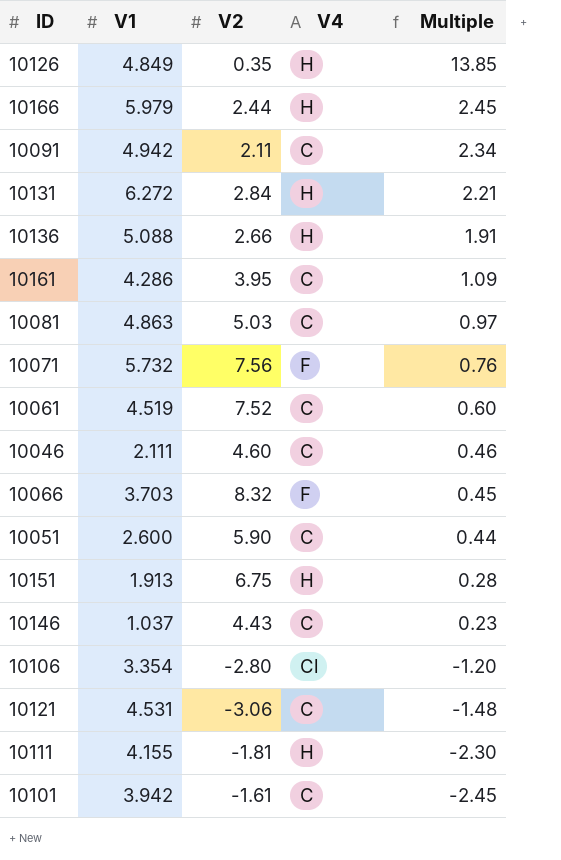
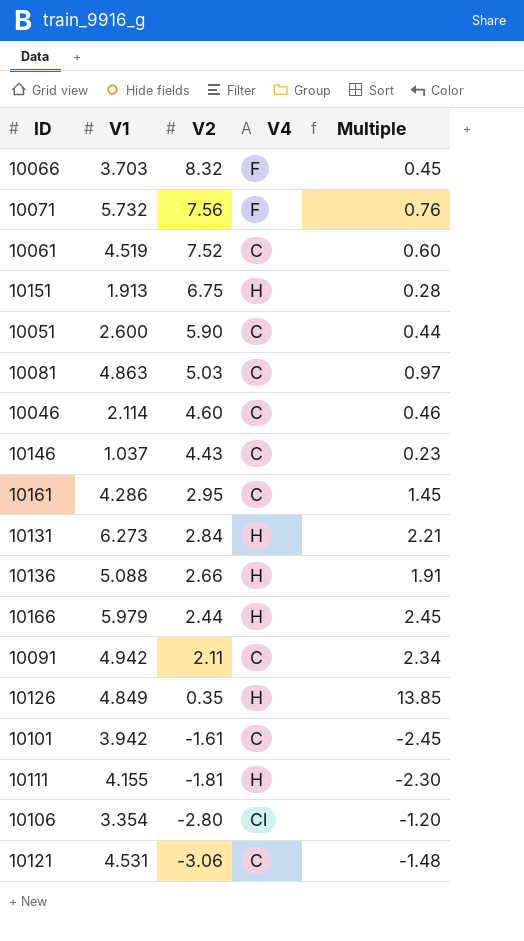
row order: Multiple descending -> V2 descending
10046 | V1: 2.111 -> 2.114
10161 | V2: 3.95 -> 2.95
10161 | Multiple: 1.09 -> 1.45
10131 | V1: 6.272 -> 6.273

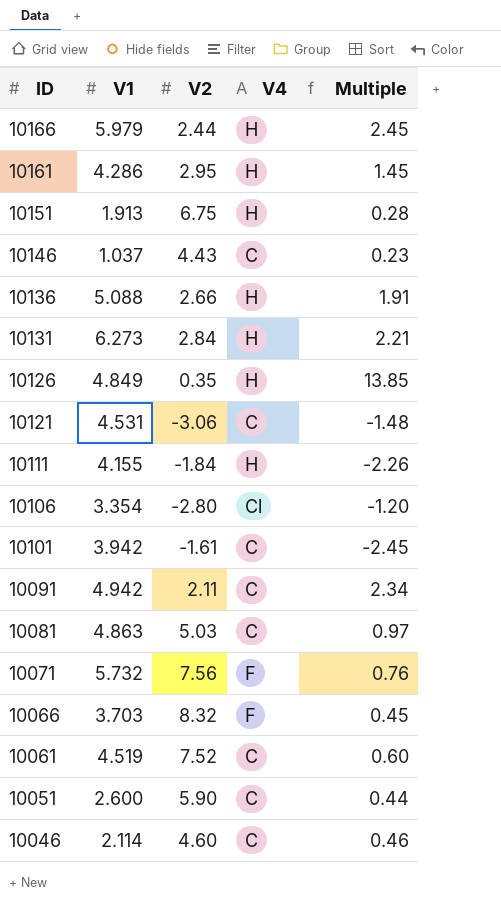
row order: V2 descending -> ID descending
10161 | V4: C -> H
10111 | V2: -1.81 -> -1.84
10111 | Multiple: -2.30 -> -2.26

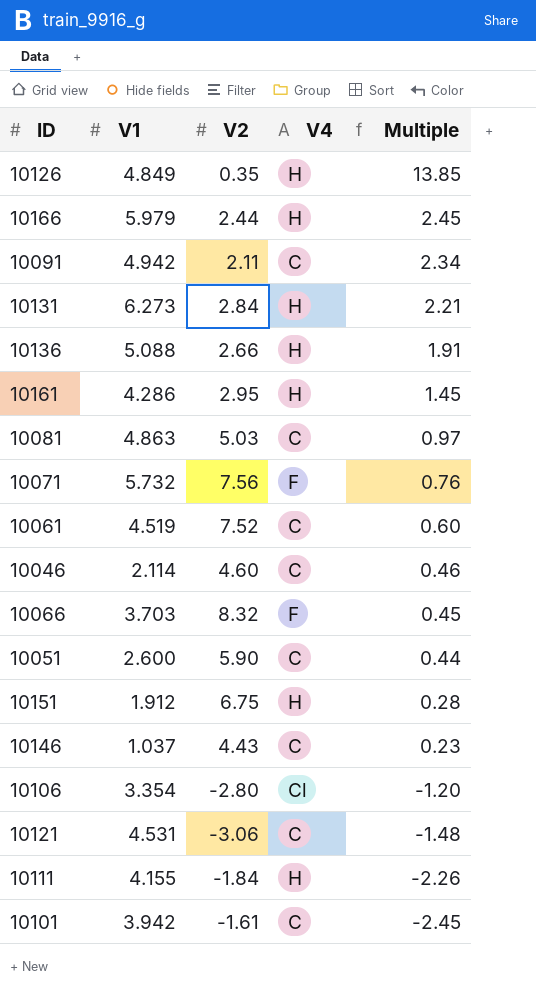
row order: ID descending -> Multiple descending
10151 | V1: 1.913 -> 1.912

